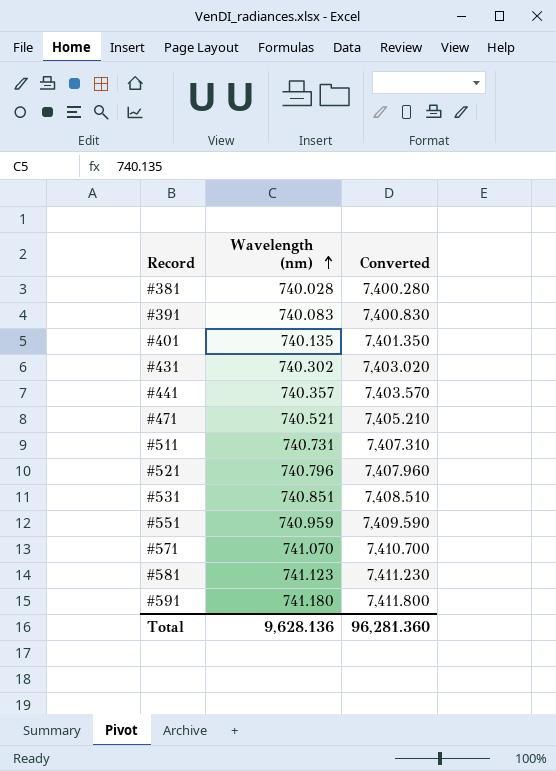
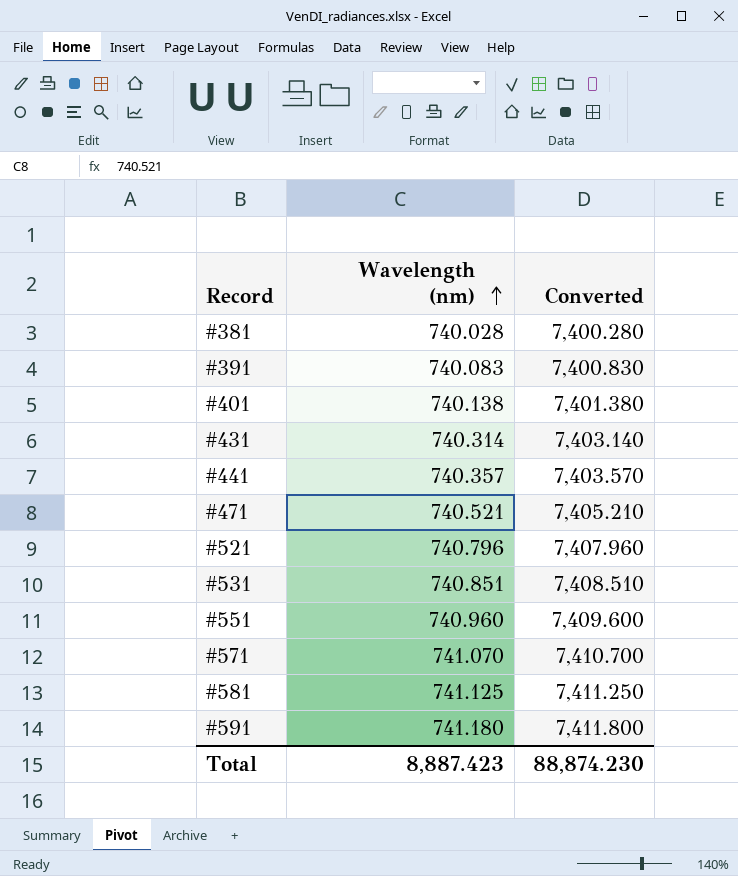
row #511: 740.731 | 7,407.310 -> none
#401 | Wavelength (nm): 740.135 -> 740.138
#401 | Converted: 7,401.350 -> 7,401.380
#431 | Wavelength (nm): 740.302 -> 740.314
#431 | Converted: 7,403.020 -> 7,403.140
#551 | Wavelength (nm): 740.959 -> 740.960
#551 | Converted: 7,409.590 -> 7,409.600
#581 | Wavelength (nm): 741.123 -> 741.125
#581 | Converted: 7,411.230 -> 7,411.250
Total | Wavelength (nm): 9,628.136 -> 8,887.423
Total | Converted: 96,281.360 -> 88,874.230

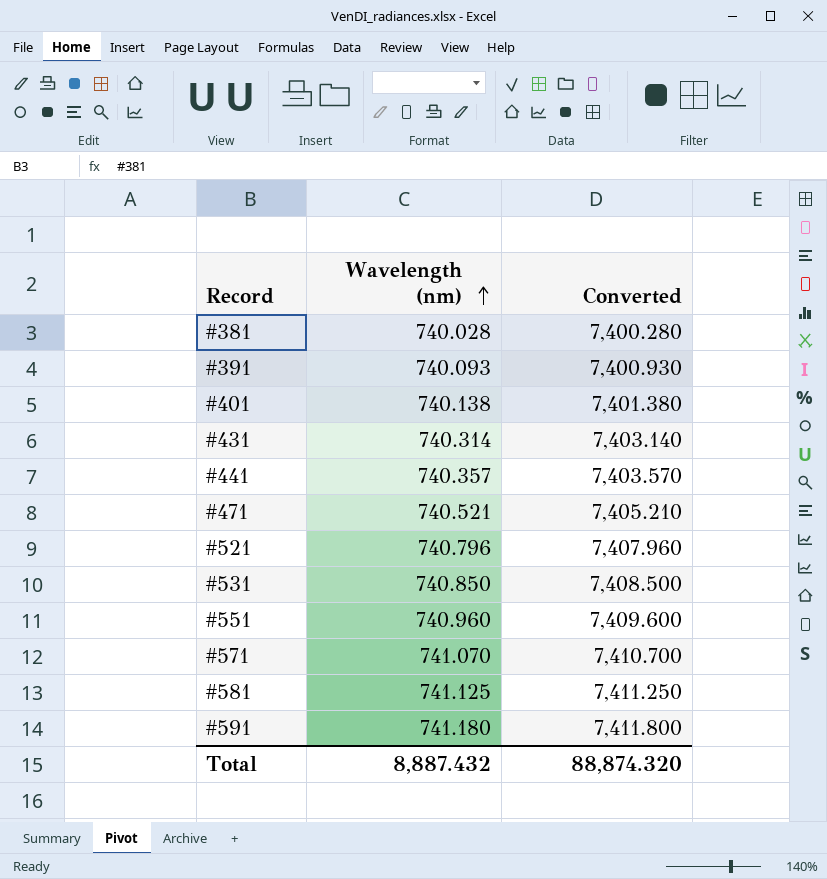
#391 | Wavelength (nm): 740.083 -> 740.093
#391 | Converted: 7,400.830 -> 7,400.930
#531 | Wavelength (nm): 740.851 -> 740.850
#531 | Converted: 7,408.510 -> 7,408.500
Total | Wavelength (nm): 8,887.423 -> 8,887.432
Total | Converted: 88,874.230 -> 88,874.320

